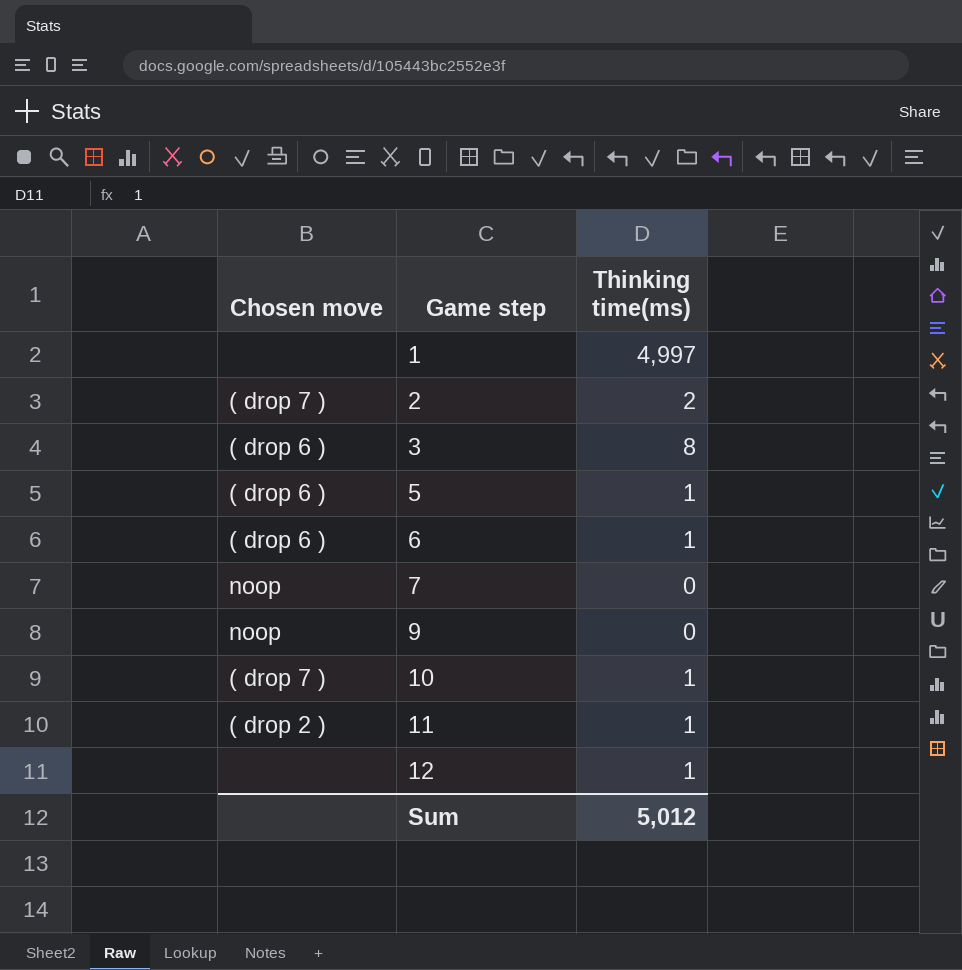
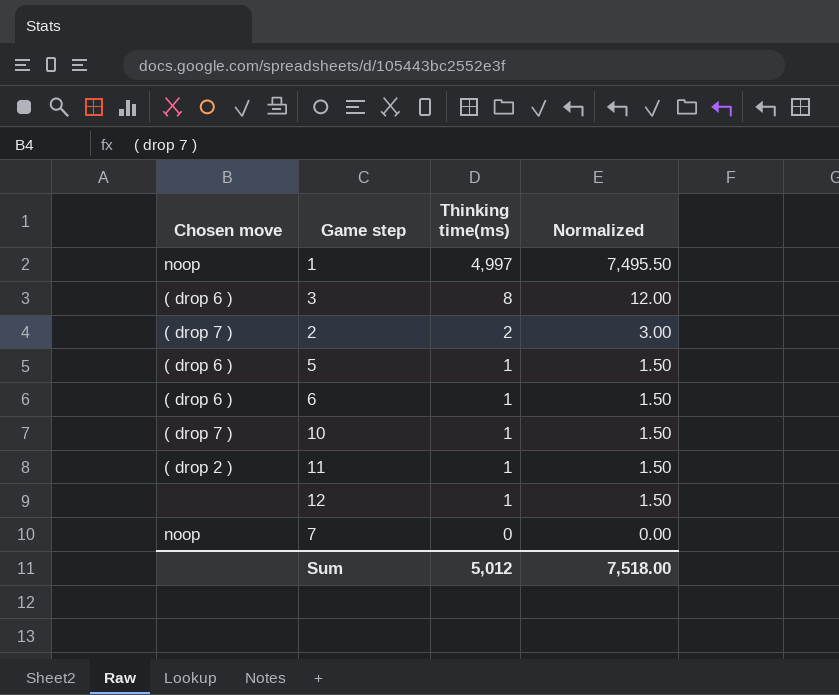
row order: Game step ascending -> Thinking time(ms) descending
column Normalized | formula: none -> [Thinking time(ms)] * 1.5
row 9: noop | 0 -> none
1 | Chosen move: none -> noop

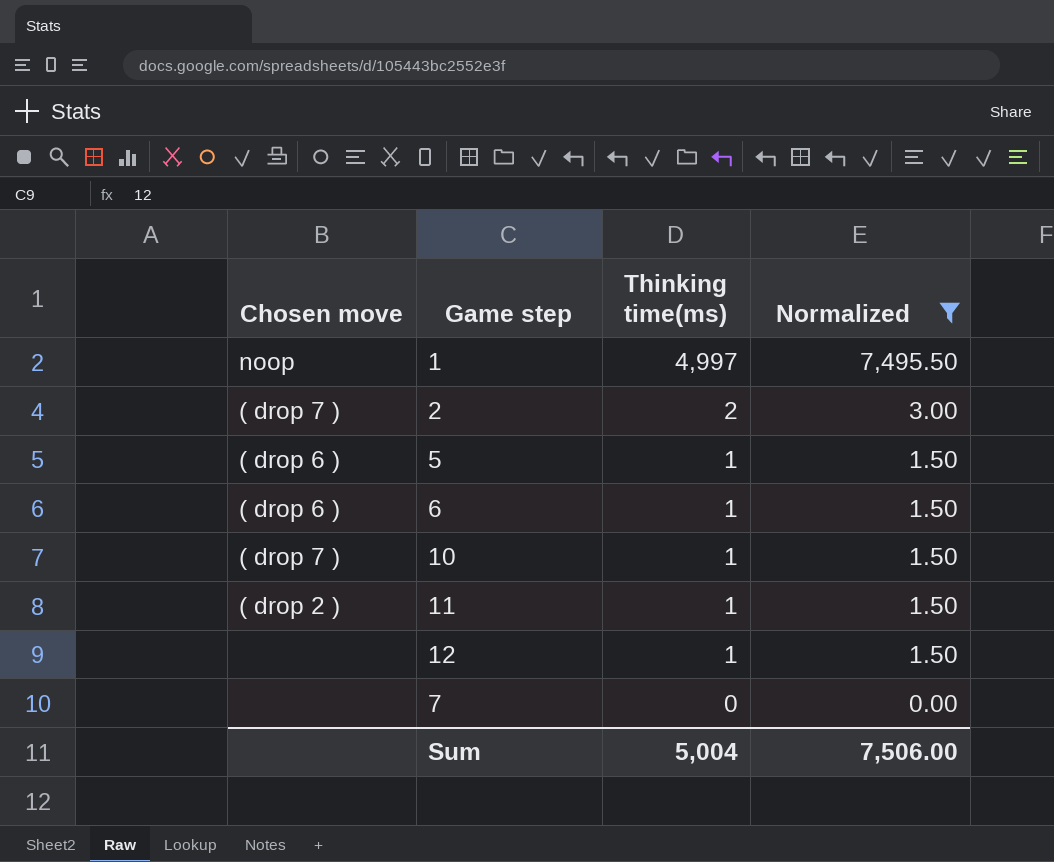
filter: none -> Normalized != 12.00
7 | Chosen move: noop -> none
Sum | Thinking time(ms): 5,012 -> 5,004
Sum | Normalized: 7,518.00 -> 7,506.00

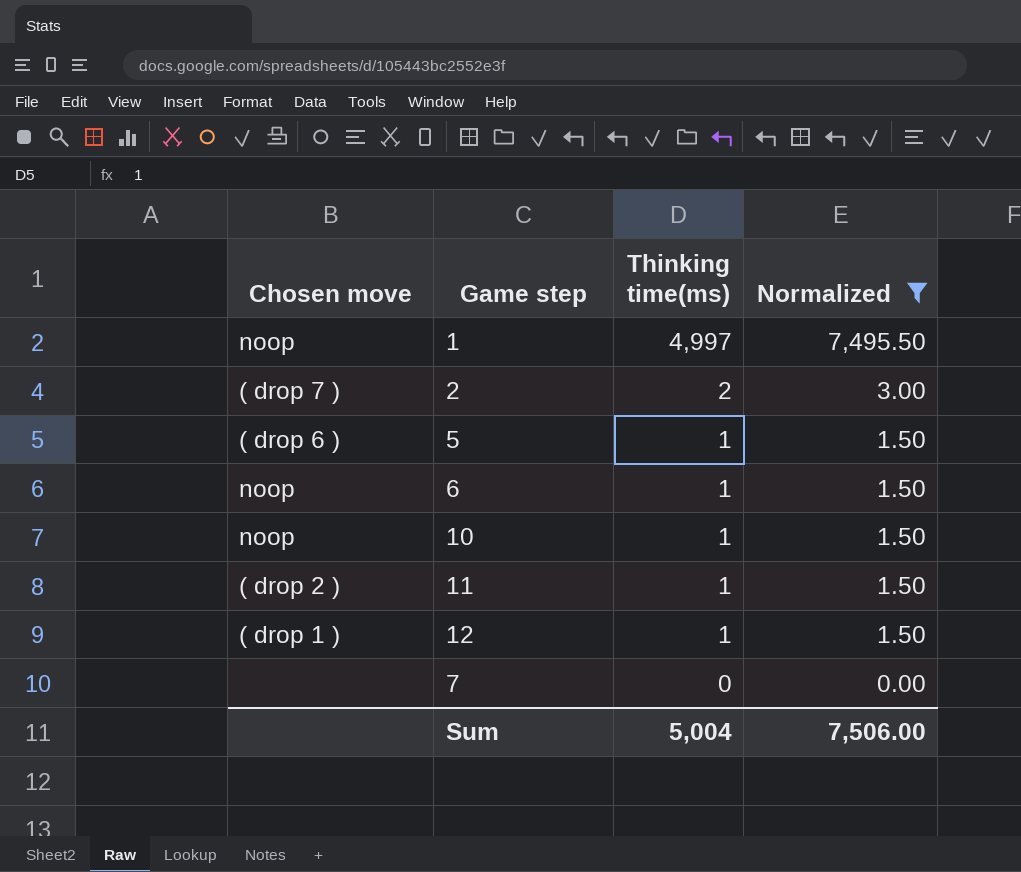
6 | Chosen move: ( drop 6 ) -> noop
10 | Chosen move: ( drop 7 ) -> noop
12 | Chosen move: none -> ( drop 1 )

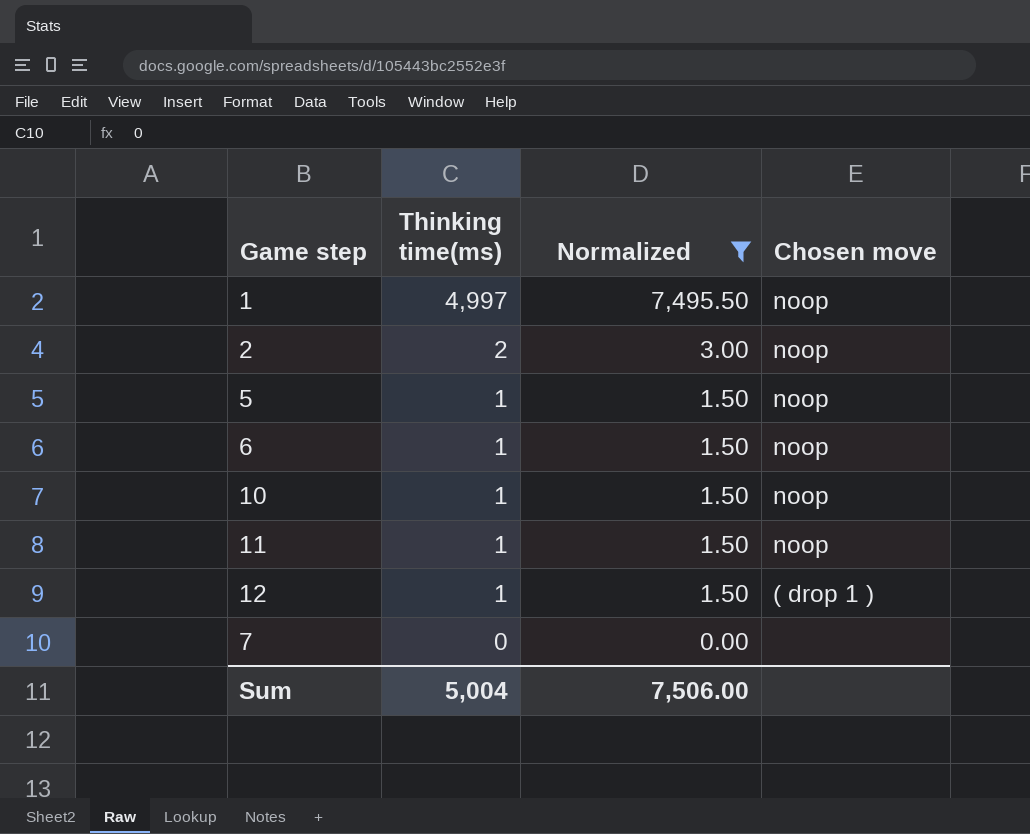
column Chosen move | position: 1 -> 4
2 | Chosen move: ( drop 7 ) -> noop
5 | Chosen move: ( drop 6 ) -> noop
11 | Chosen move: ( drop 2 ) -> noop

